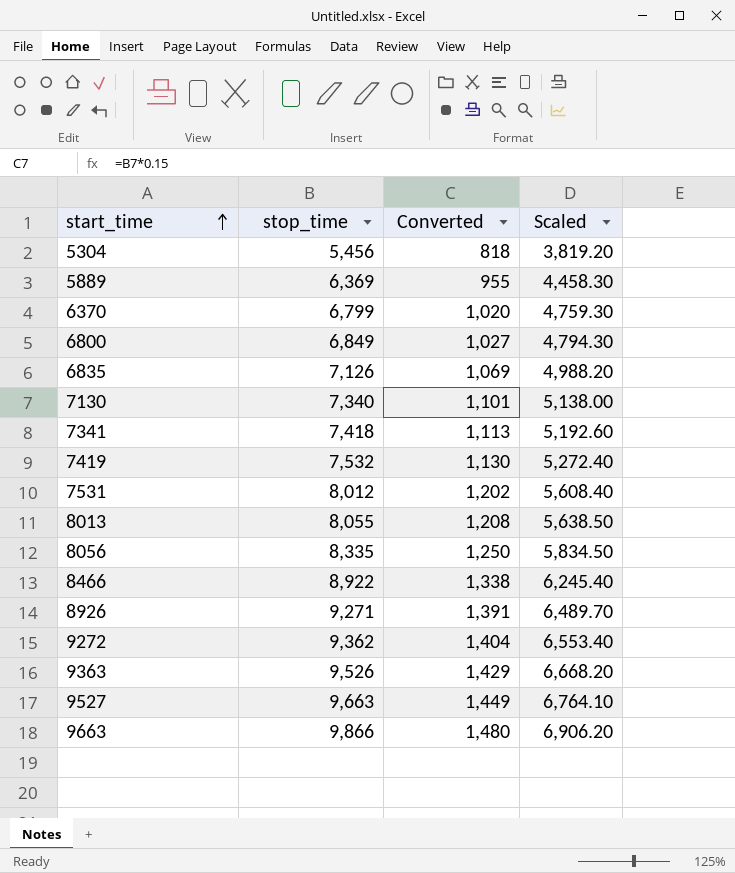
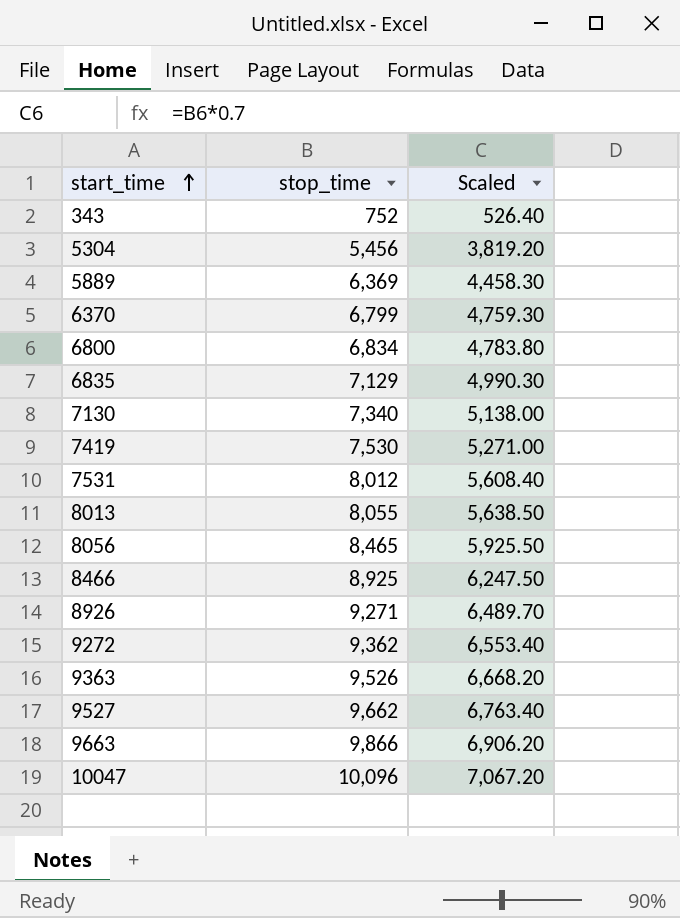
column Converted | formula: [stop_time] * 0.15 -> none
row 7341: 7,418 | 1,113 | 5,192.60 -> none
row 343: none -> 752 | 526.40
6800 | stop_time: 6,849 -> 6,834
6800 | Scaled: 4,794.30 -> 4,783.80
6835 | stop_time: 7,126 -> 7,129
6835 | Scaled: 4,988.20 -> 4,990.30
7419 | stop_time: 7,532 -> 7,530
7419 | Scaled: 5,272.40 -> 5,271.00
8056 | stop_time: 8,335 -> 8,465
8056 | Scaled: 5,834.50 -> 5,925.50
8466 | stop_time: 8,922 -> 8,925
8466 | Scaled: 6,245.40 -> 6,247.50
9527 | stop_time: 9,663 -> 9,662
9527 | Scaled: 6,764.10 -> 6,763.40
row 10047: none -> 10,096 | 7,067.20

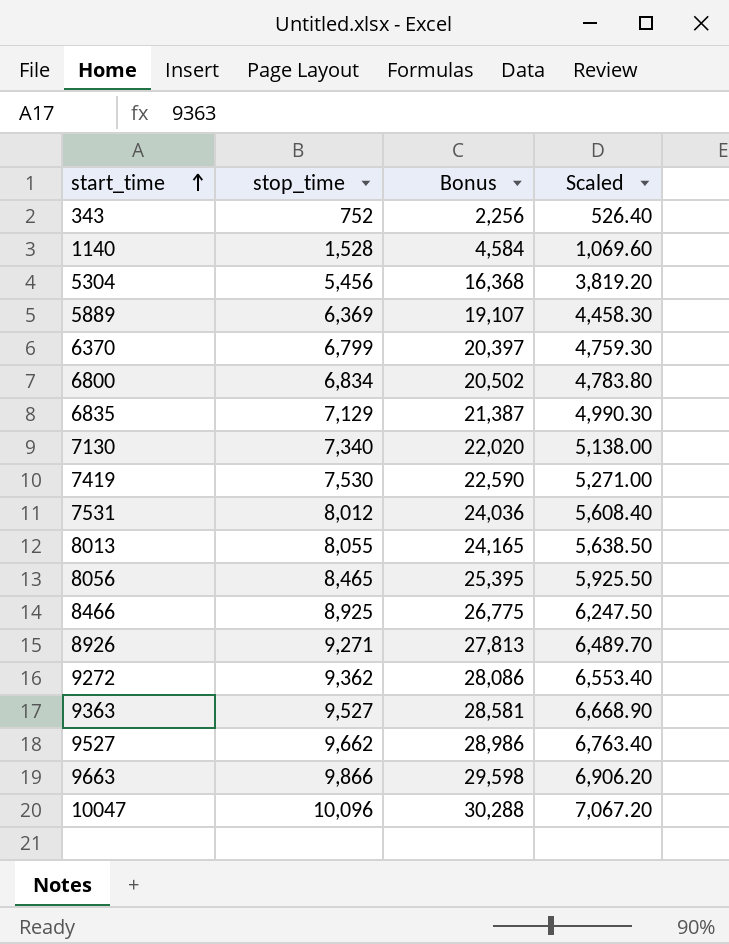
column Bonus | formula: none -> [stop_time] * 3
row 1140: none -> 1,528 | 4,584 | 1,069.60
9363 | stop_time: 9,526 -> 9,527
9363 | Scaled: 6,668.20 -> 6,668.90

